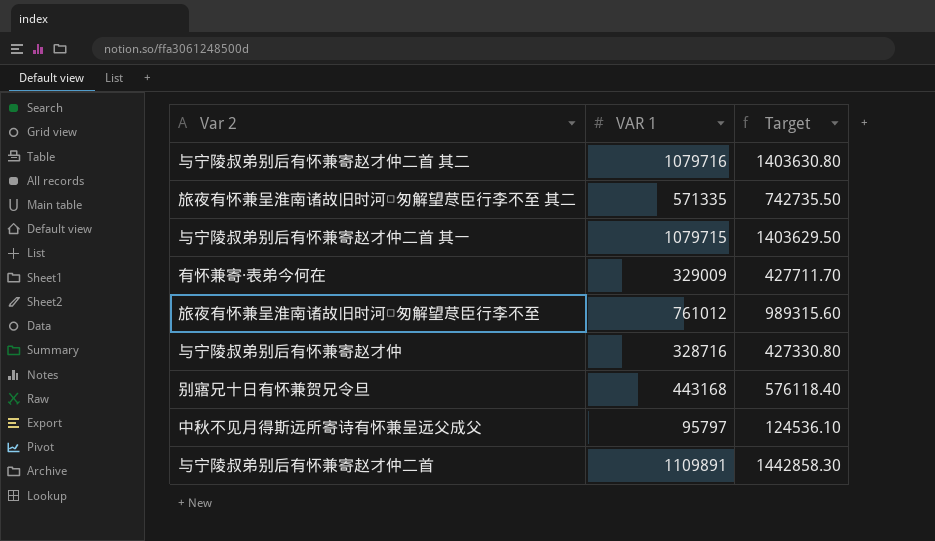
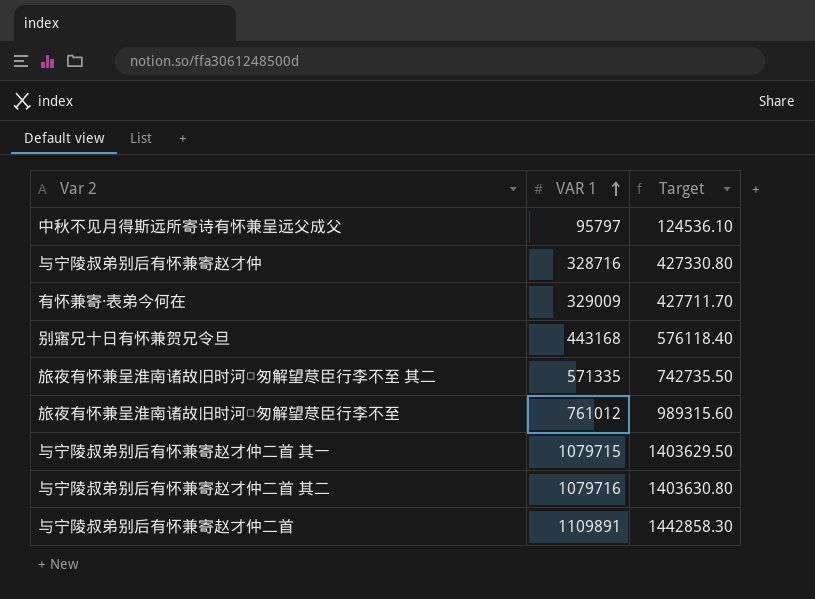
row order: none -> VAR 1 ascending

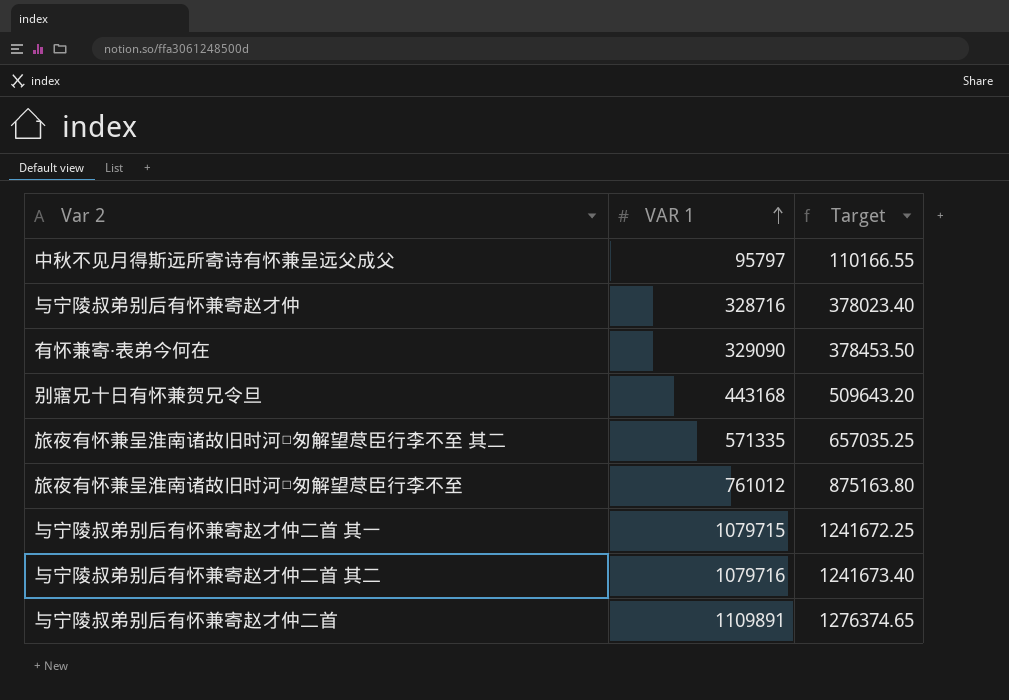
column Target | formula: [VAR 1] * 1.3 -> [VAR 1] * 1.15
有怀兼寄·表弟今何在 | VAR 1: 329009 -> 329090

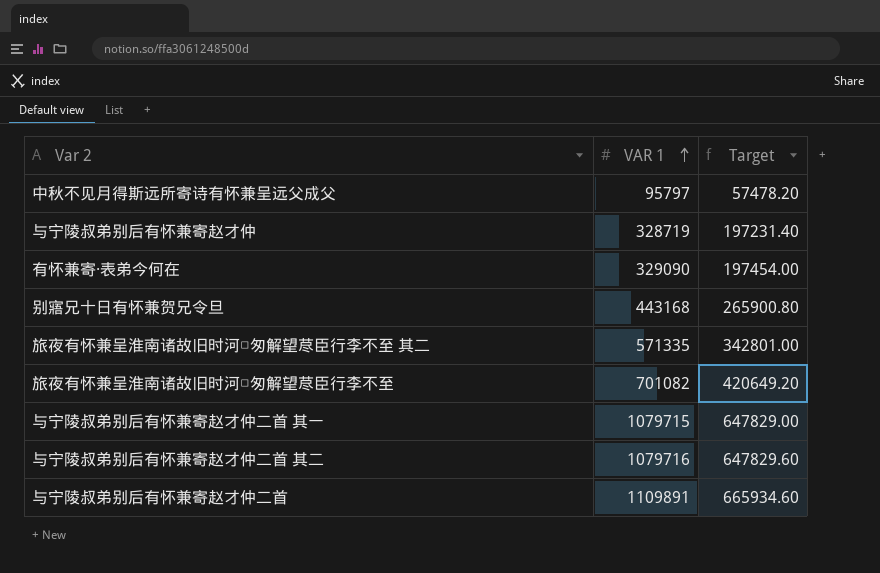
column Target | formula: [VAR 1] * 1.15 -> [VAR 1] * 0.6
与宁陵叔弟别后有怀兼寄赵才仲 | VAR 1: 328716 -> 328719
旅夜有怀兼呈淮南诸故旧时河□匆解望荩臣行李不至 | VAR 1: 761012 -> 701082

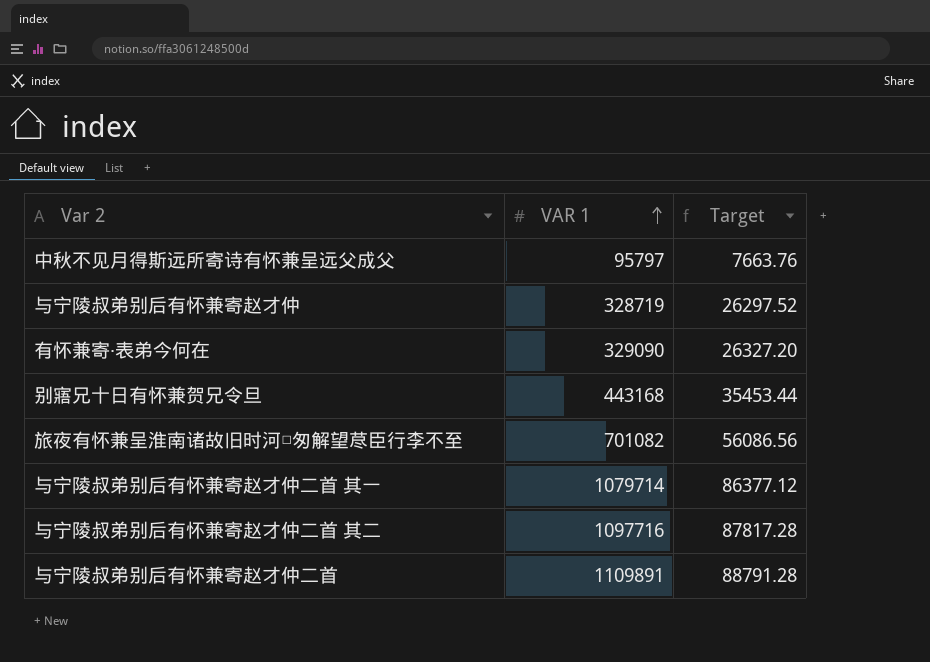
column Target | formula: [VAR 1] * 0.6 -> [VAR 1] * 0.08
row 旅夜有怀兼呈淮南诸故旧时河□匆解望荩臣行李不至 其二: 571335 | 342801.00 -> none
与宁陵叔弟别后有怀兼寄赵才仲二首 其一 | VAR 1: 1079715 -> 1079714
与宁陵叔弟别后有怀兼寄赵才仲二首 其二 | VAR 1: 1079716 -> 1097716

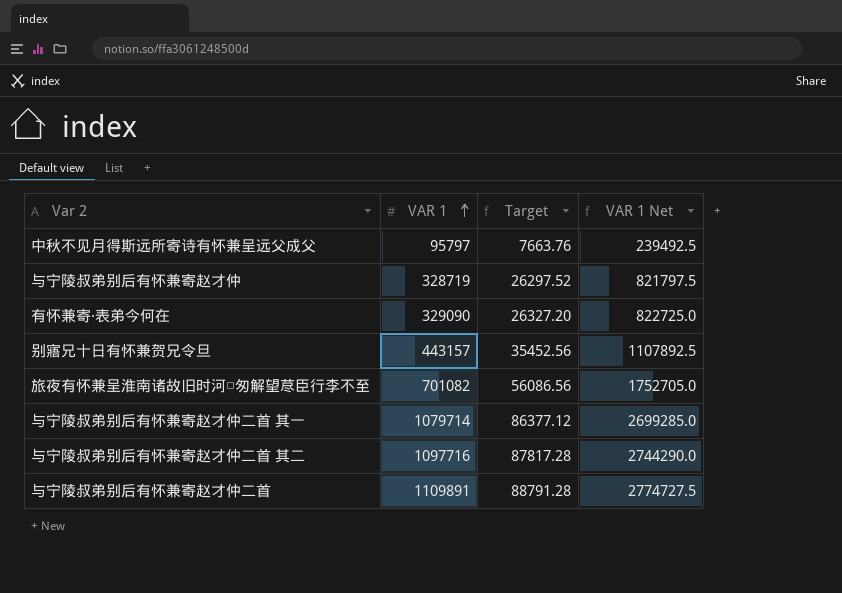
column VAR 1 Net | formula: none -> [VAR 1] * 2.5
别寤兄十日有怀兼贺兄令旦 | VAR 1: 443168 -> 443157
别寤兄十日有怀兼贺兄令旦 | Target: 35453.44 -> 35452.56

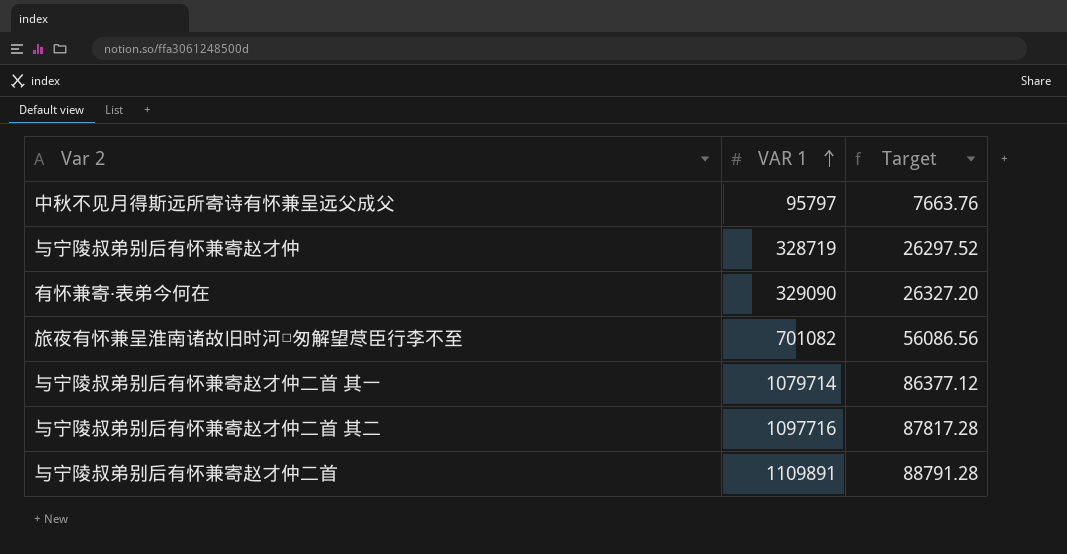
column VAR 1 Net | formula: [VAR 1] * 2.5 -> none
row 别寤兄十日有怀兼贺兄令旦: 443157 | 35452.56 | 1107892.5 -> none

